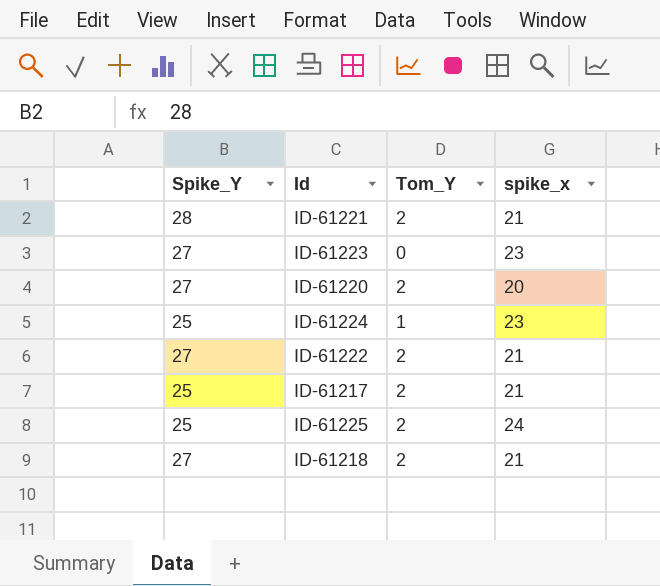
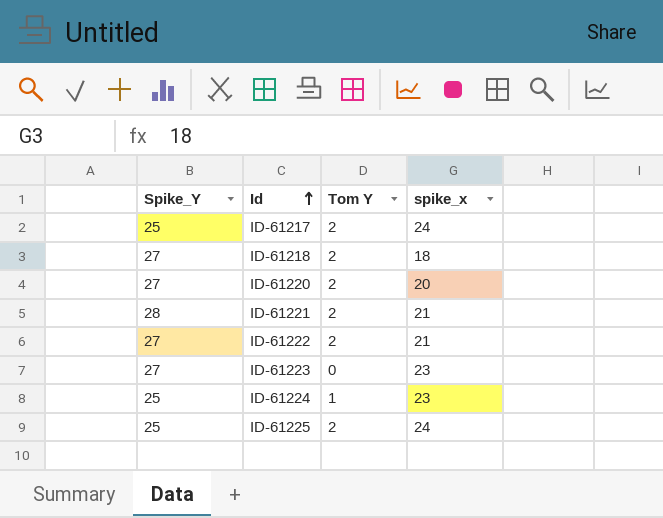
row order: none -> Id ascending
column name: Tom_Y -> Tom Y
ID-61217 | spike_x: 21 -> 24
ID-61218 | spike_x: 21 -> 18

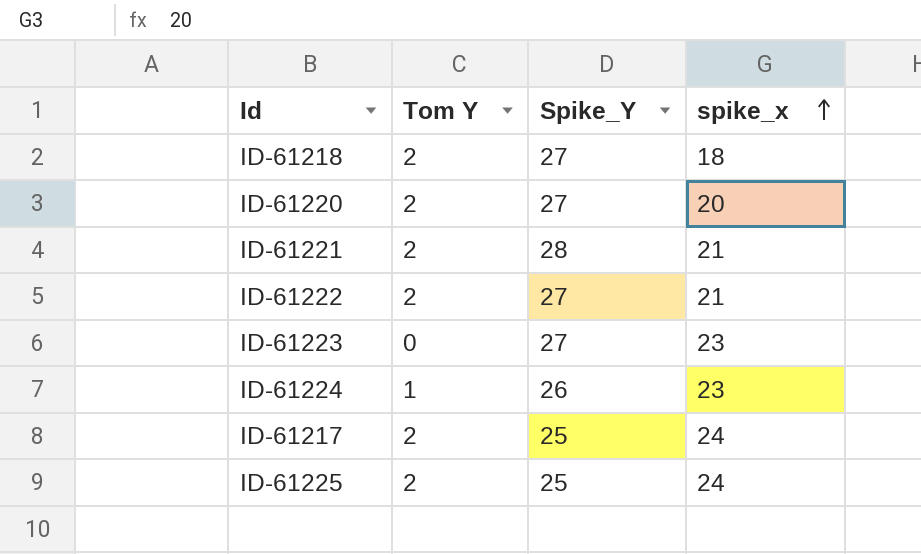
row order: Id ascending -> spike_x ascending
column Spike_Y | position: 1 -> 3
ID-61224 | Spike_Y: 25 -> 26

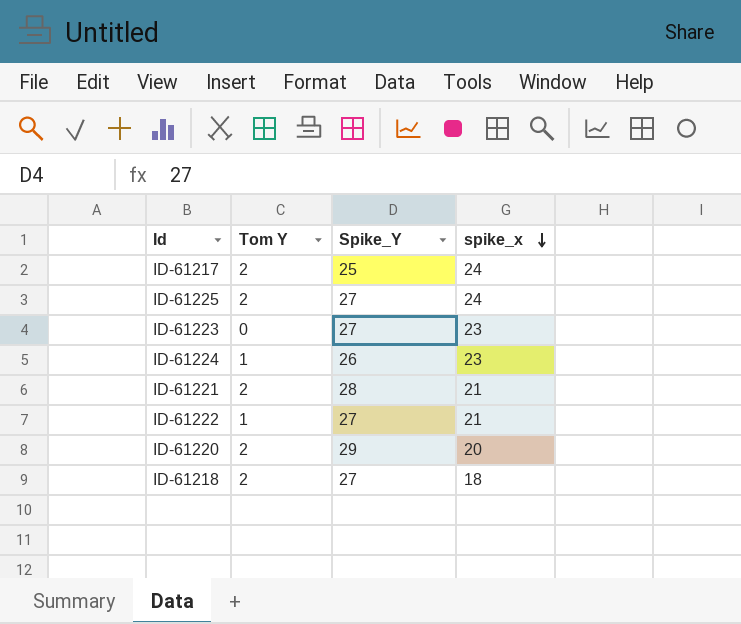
row order: spike_x ascending -> spike_x descending
ID-61225 | Spike_Y: 25 -> 27
ID-61222 | Tom Y: 2 -> 1
ID-61220 | Spike_Y: 27 -> 29

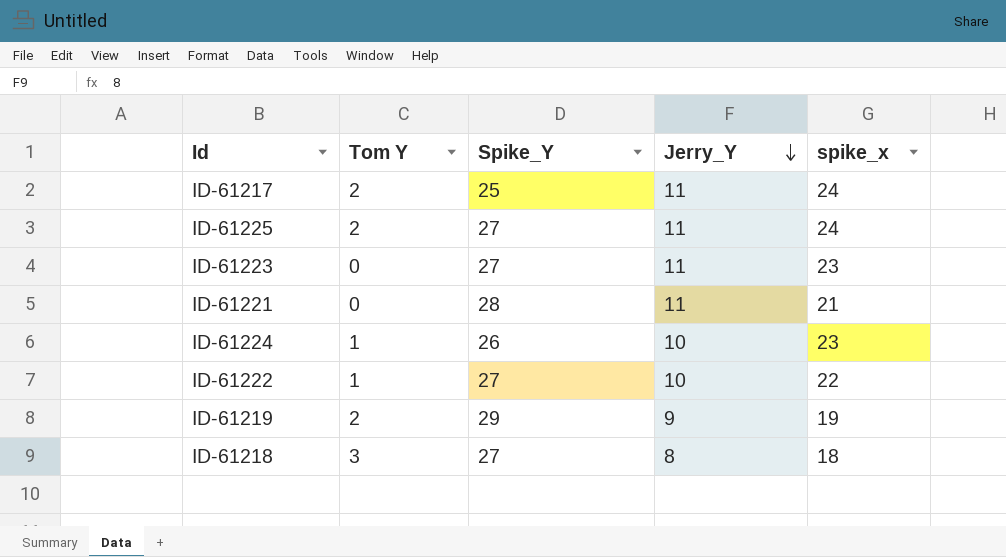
row order: spike_x descending -> Jerry_Y descending
column Jerry_Y | position: none -> 4
row ID-61220: 2 | 29 | 20 -> none
ID-61221 | Tom Y: 2 -> 0
ID-61222 | spike_x: 21 -> 22
row ID-61219: none -> 2 | 29 | 9 | 19
ID-61218 | Tom Y: 2 -> 3

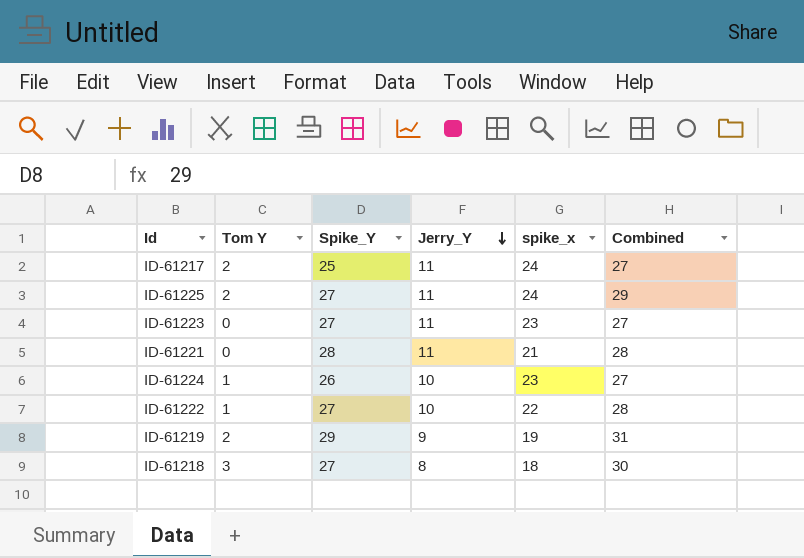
column Combined | formula: none -> [Tom Y] + [Spike_Y]

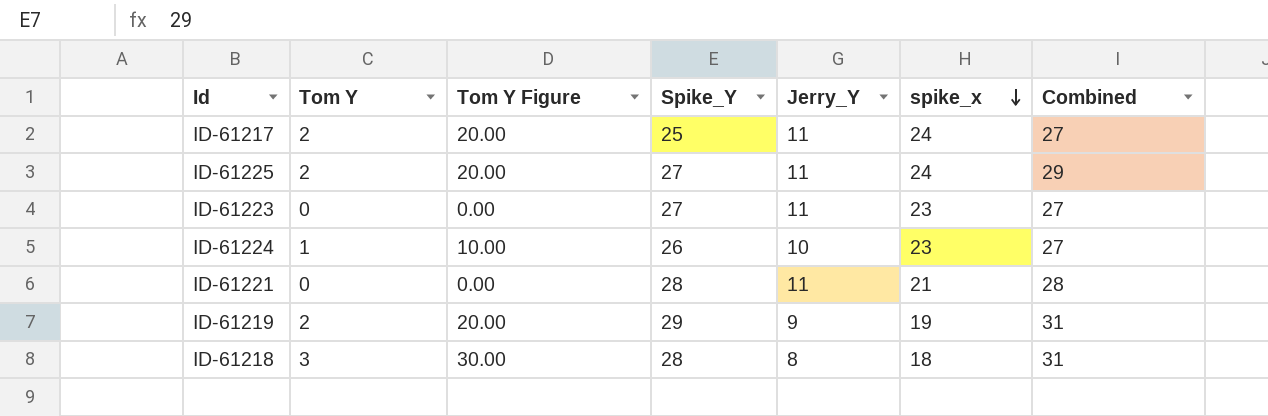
row order: Jerry_Y descending -> spike_x descending
column Tom Y Figure | formula: none -> [Tom Y] * 10
row ID-61222: 1 | 27 | 10 | 22 | 28 -> none
ID-61218 | Spike_Y: 27 -> 28
ID-61218 | Combined: 30 -> 31

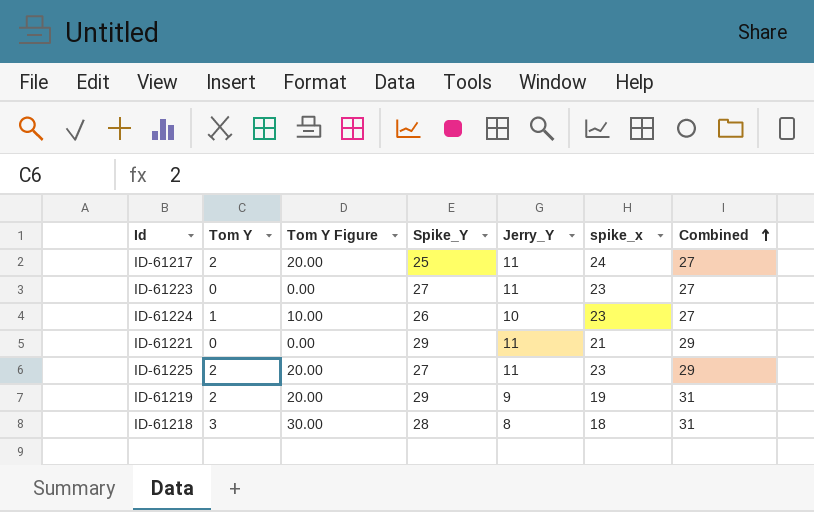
row order: spike_x descending -> Combined ascending
ID-61221 | Spike_Y: 28 -> 29
ID-61221 | Combined: 28 -> 29
ID-61225 | spike_x: 24 -> 23

